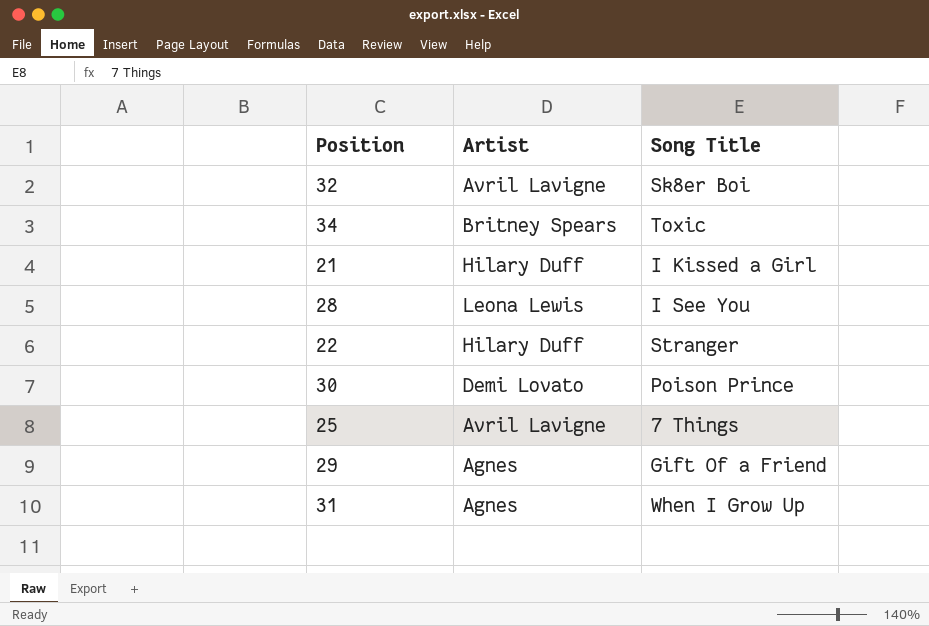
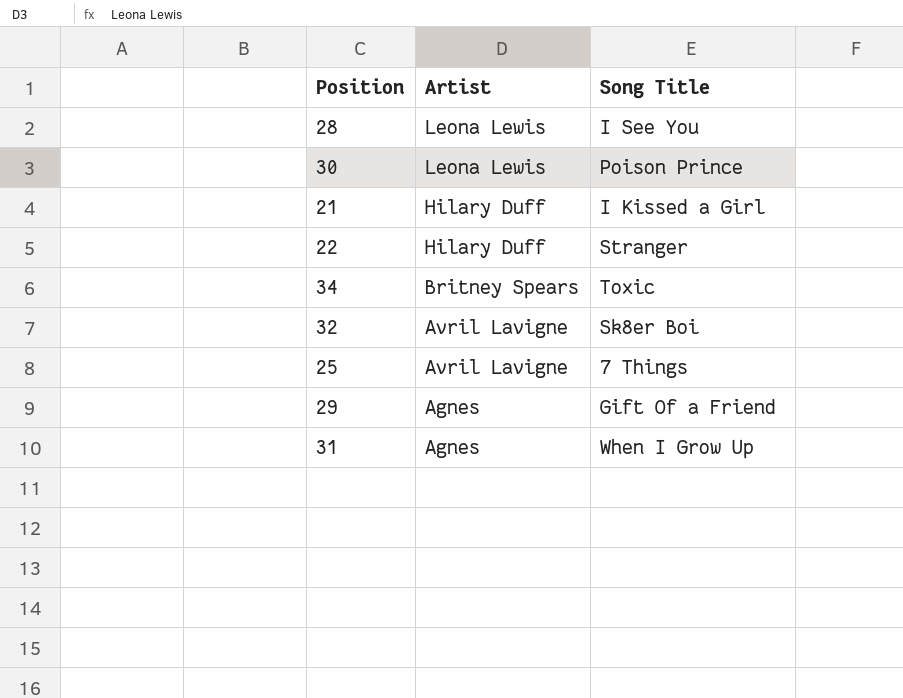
row order: none -> Artist descending
30 | Artist: Demi Lovato -> Leona Lewis

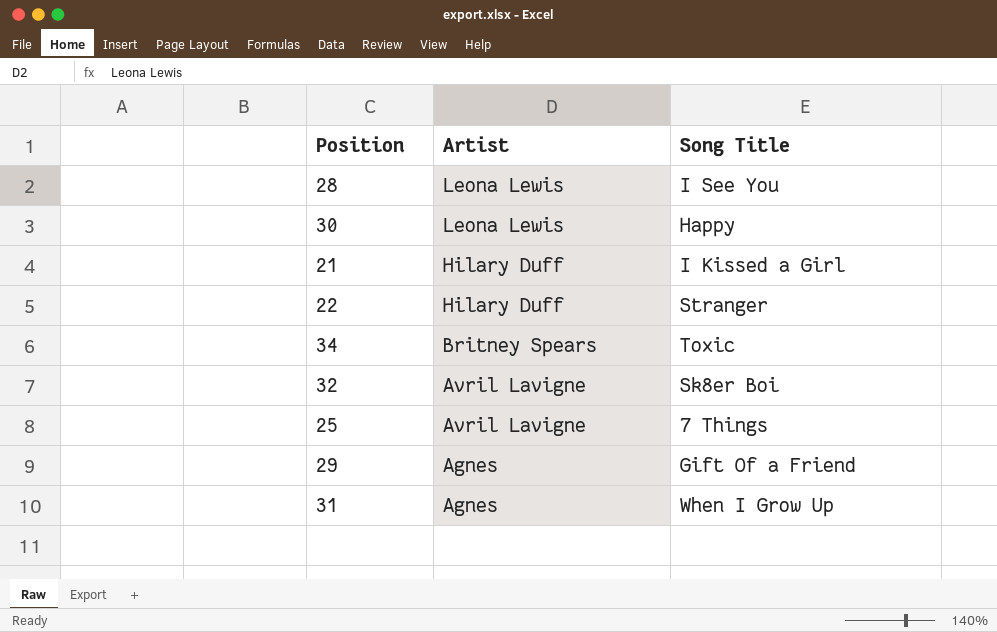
30 | Song Title: Poison Prince -> Happy

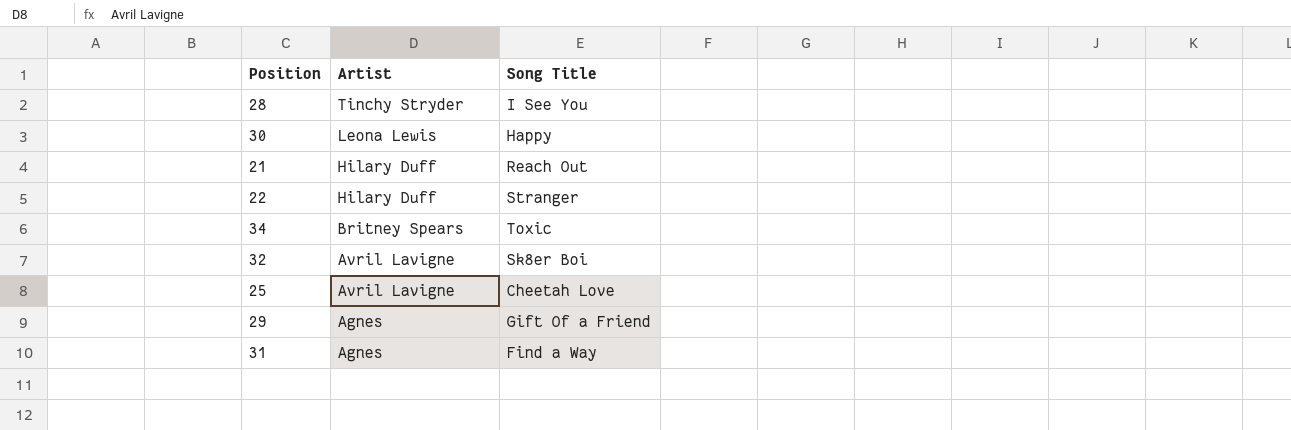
28 | Artist: Leona Lewis -> Tinchy Stryder
21 | Song Title: I Kissed a Girl -> Reach Out
25 | Song Title: 7 Things -> Cheetah Love
31 | Song Title: When I Grow Up -> Find a Way

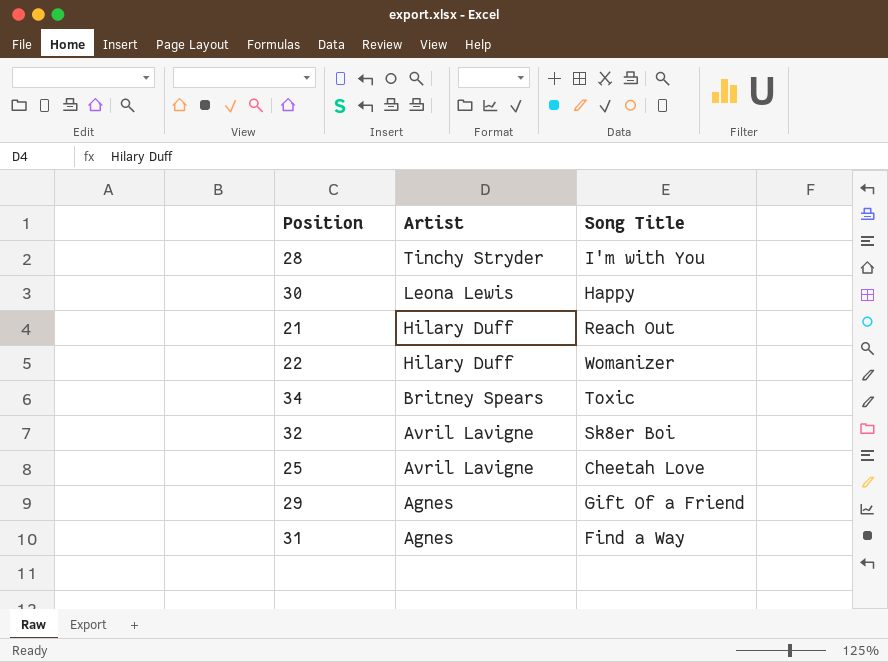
28 | Song Title: I See You -> I'm with You
22 | Song Title: Stranger -> Womanizer

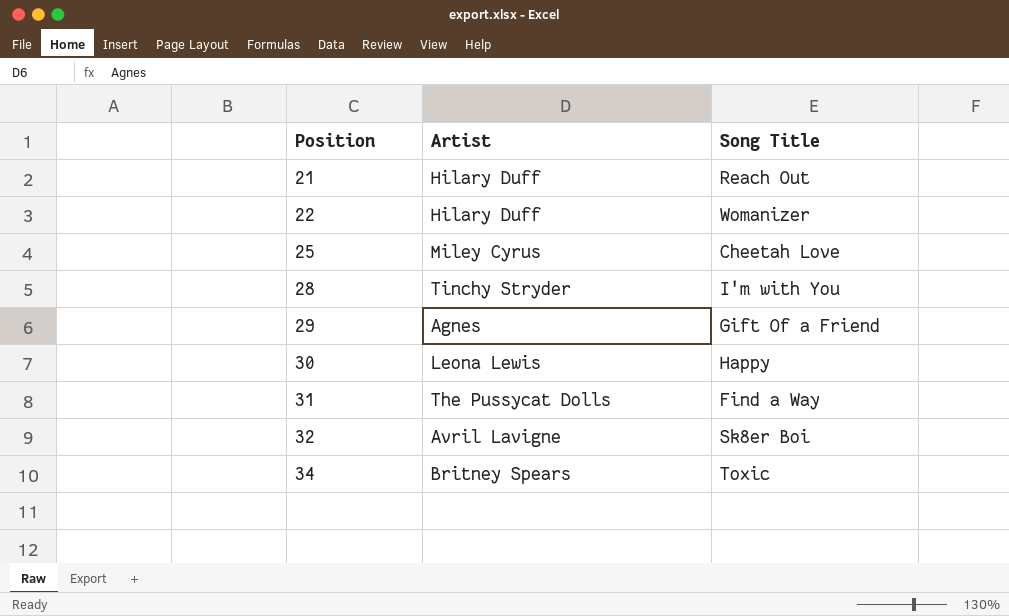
row order: Artist descending -> Position ascending
25 | Artist: Avril Lavigne -> Miley Cyrus
31 | Artist: Agnes -> The Pussycat Dolls

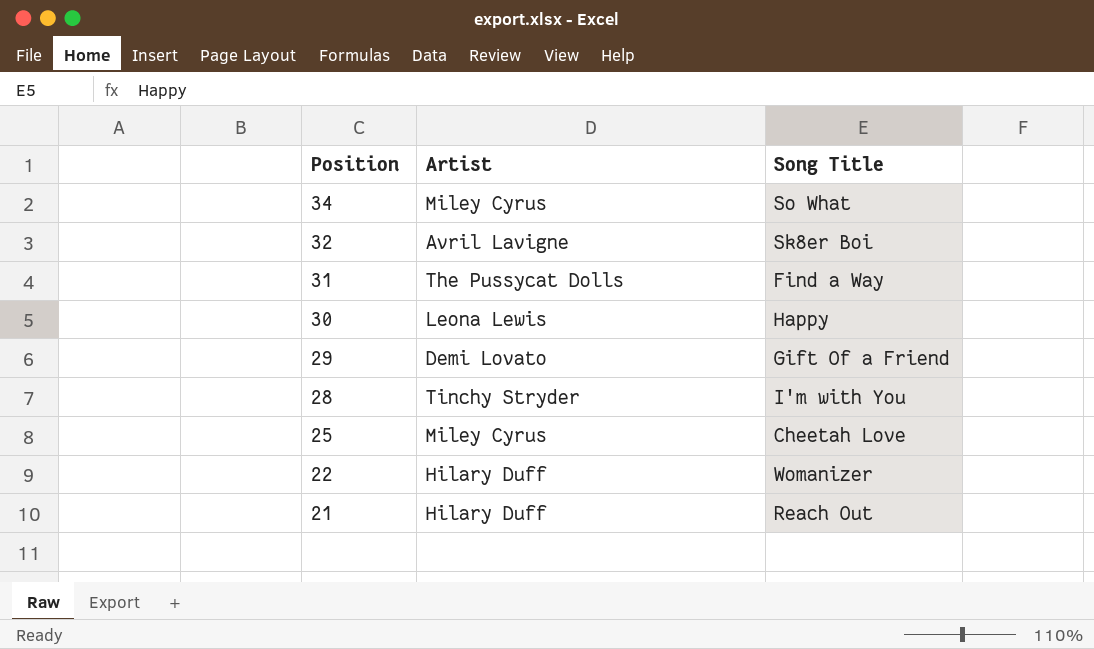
row order: Position ascending -> Position descending
34 | Artist: Britney Spears -> Miley Cyrus
34 | Song Title: Toxic -> So What
29 | Artist: Agnes -> Demi Lovato

